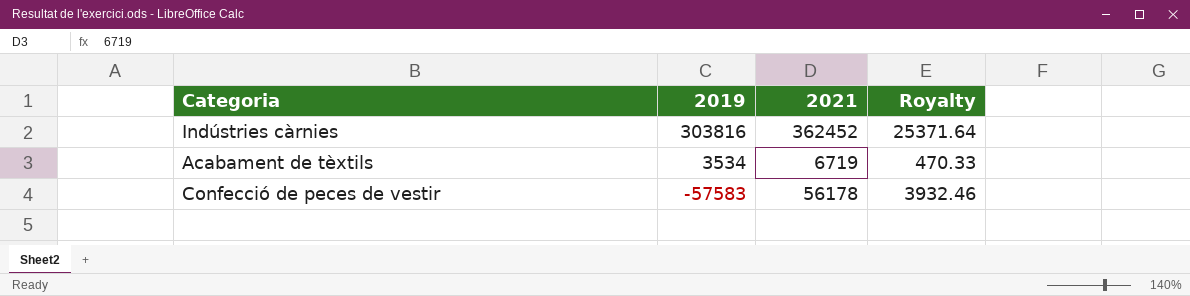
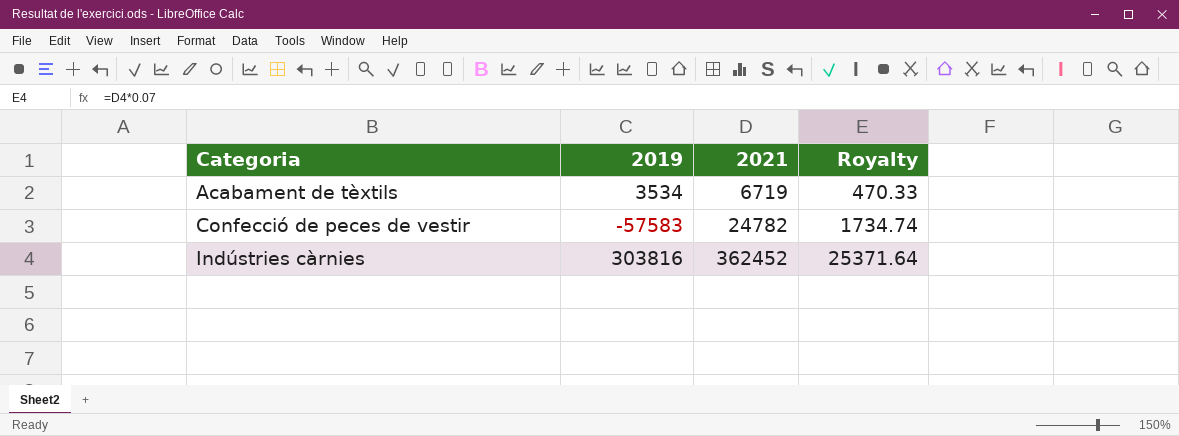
row order: 2019 descending -> Categoria ascending
Confecció de peces de vestir | 2021: 56178 -> 24782
Confecció de peces de vestir | Royalty: 3932.46 -> 1734.74

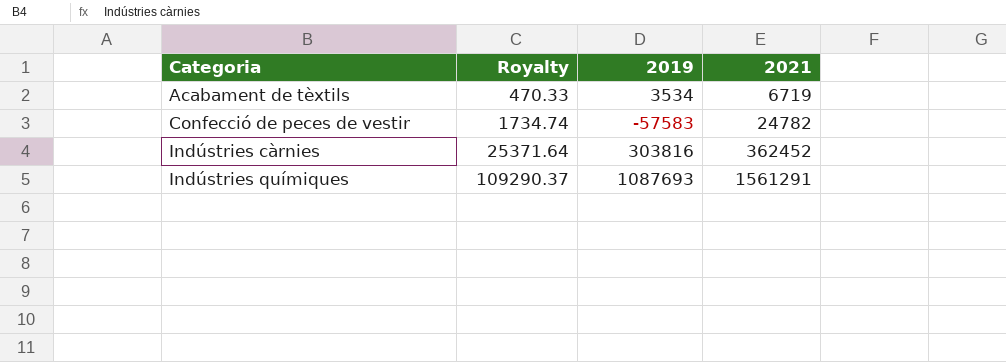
column Royalty | position: 4 -> 2
row Indústries químiques: none -> 109290.37 | 1087693 | 1561291

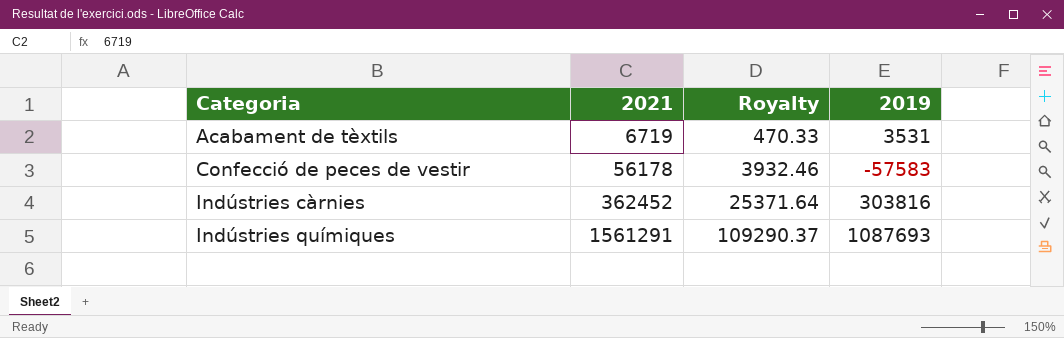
column 2021 | position: 4 -> 2
Acabament de tèxtils | 2019: 3534 -> 3531
Confecció de peces de vestir | 2021: 24782 -> 56178
Confecció de peces de vestir | Royalty: 1734.74 -> 3932.46

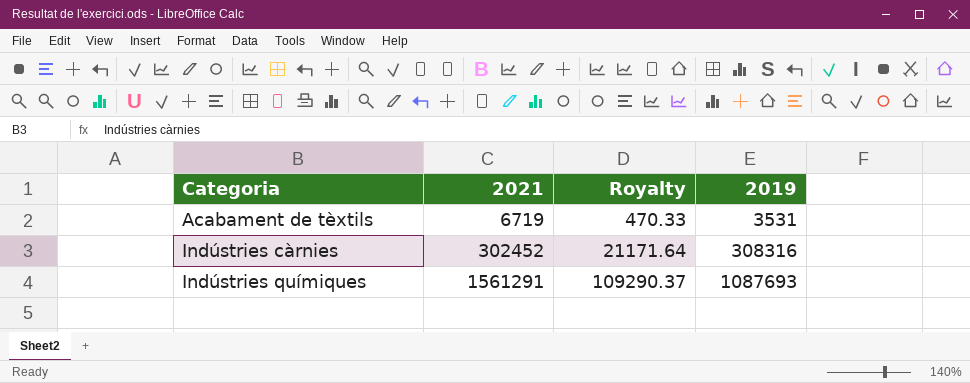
row Confecció de peces de vestir: 56178 | 3932.46 | -57583 -> none
Indústries càrnies | 2021: 362452 -> 302452
Indústries càrnies | Royalty: 25371.64 -> 21171.64
Indústries càrnies | 2019: 303816 -> 308316

